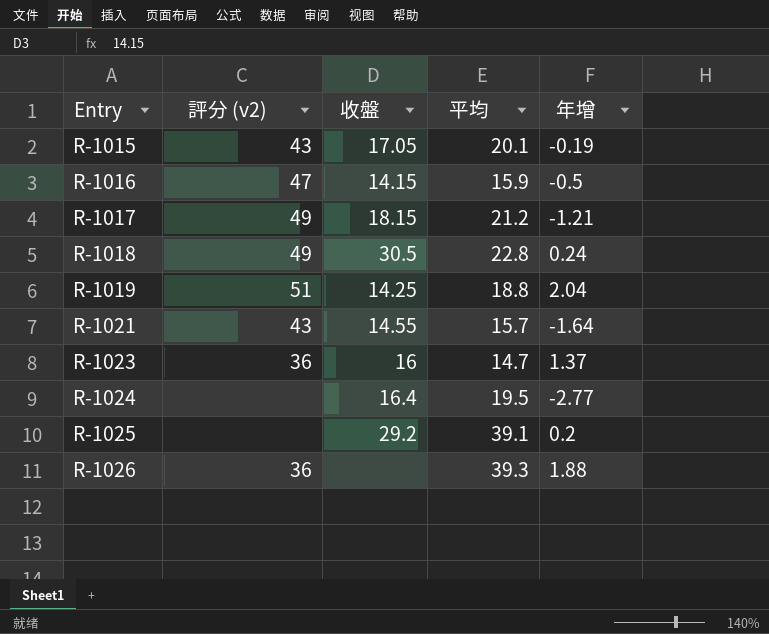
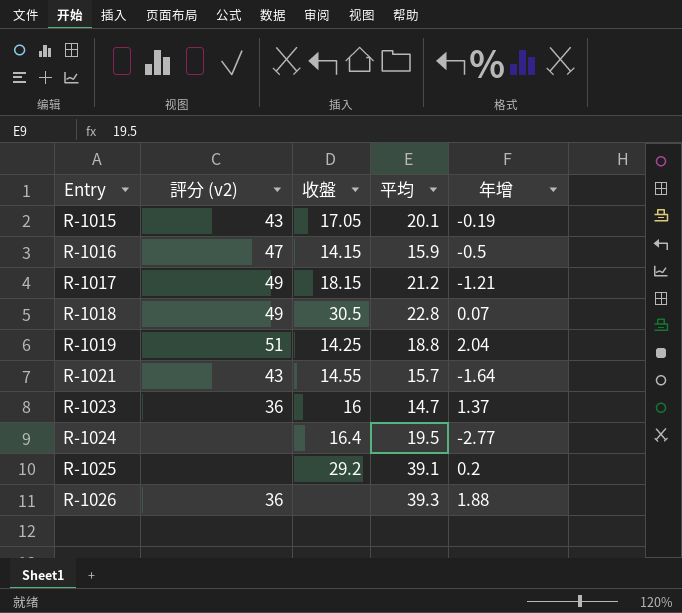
R-1018 | 年增: 0.24 -> 0.07

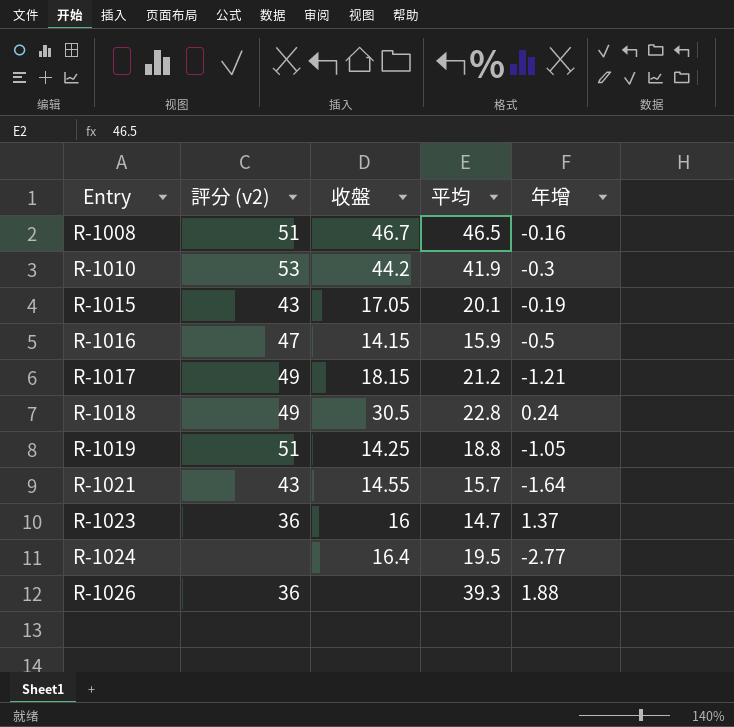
row R-1025: none | 29.2 | 39.1 | 0.2 -> none
row R-1008: none -> 51 | 46.7 | 46.5 | -0.16
row R-1010: none -> 53 | 44.2 | 41.9 | -0.3
R-1018 | 年增: 0.07 -> 0.24
R-1019 | 年增: 2.04 -> -1.05

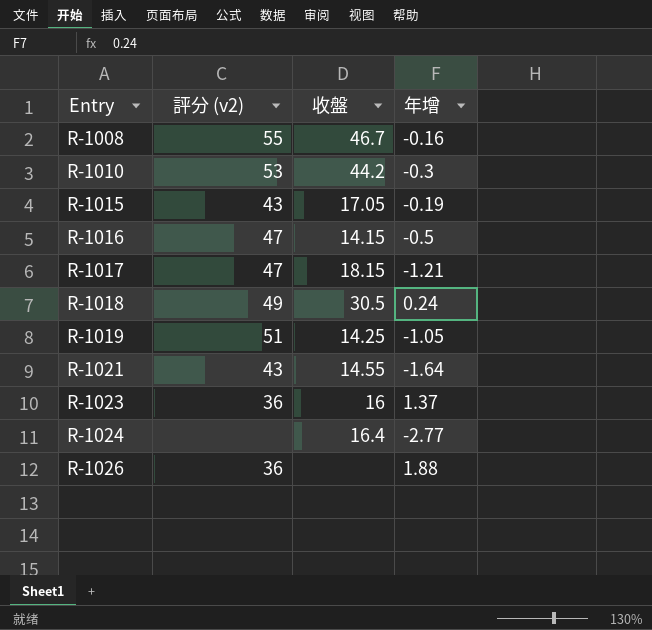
column 平均 | position: 4 -> none
R-1008 | 評分 (v2): 51 -> 55
R-1017 | 評分 (v2): 49 -> 47

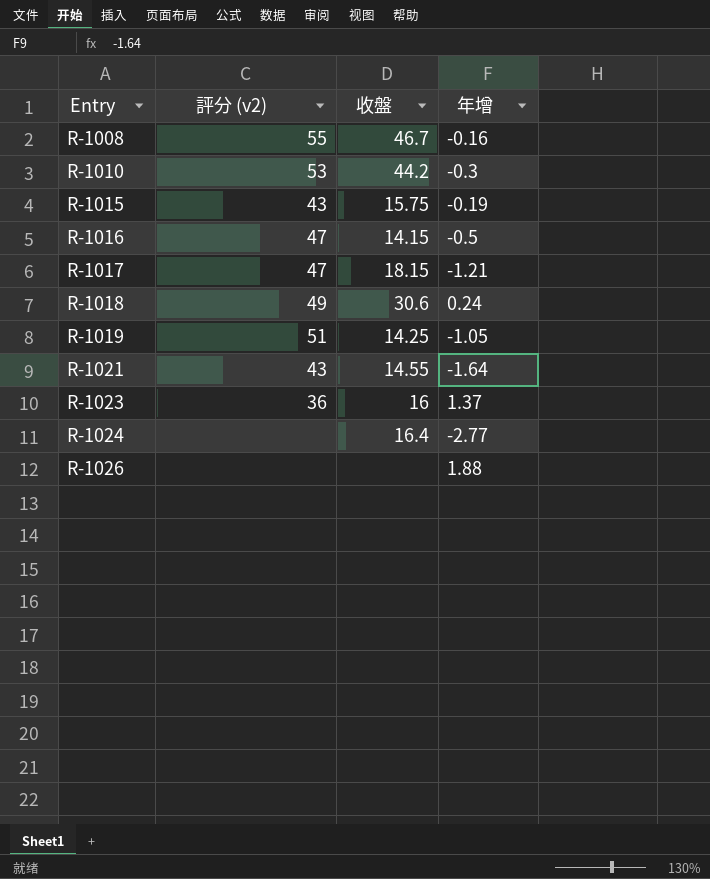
R-1015 | 收盤: 17.05 -> 15.75
R-1018 | 收盤: 30.5 -> 30.6
R-1026 | 評分 (v2): 36 -> none

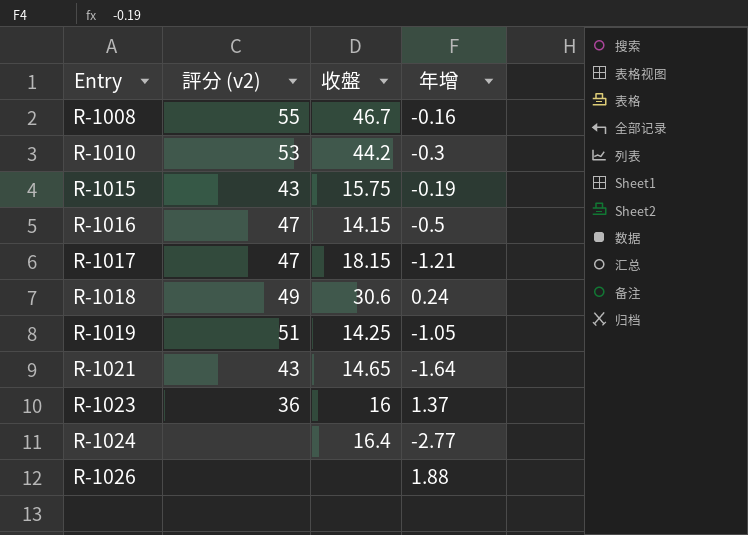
R-1021 | 收盤: 14.55 -> 14.65

